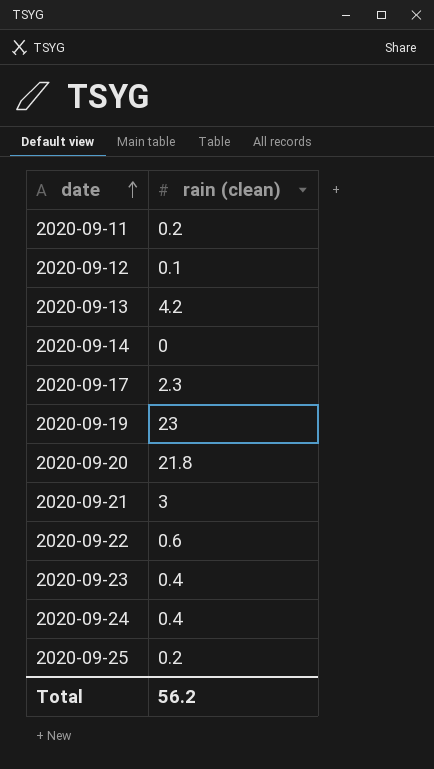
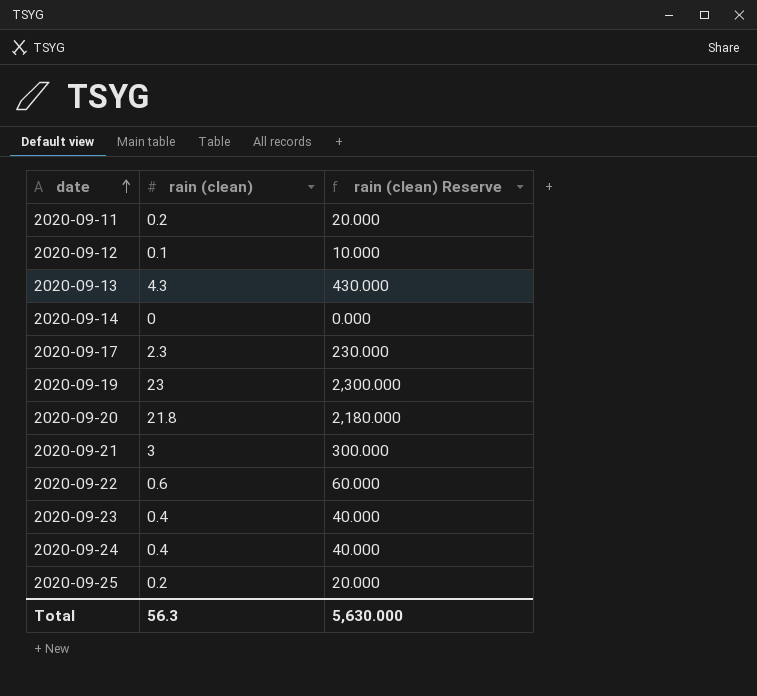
column rain (clean) Reserve | formula: none -> [rain (clean)] * 100
2020-09-13 | rain (clean): 4.2 -> 4.3
Total | rain (clean): 56.2 -> 56.3

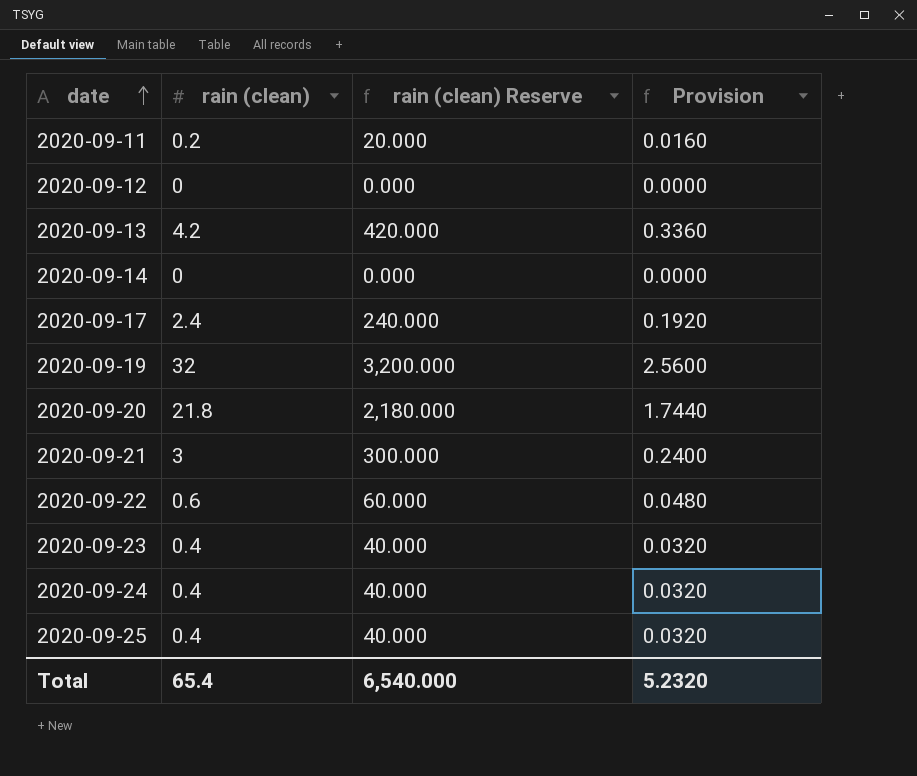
column Provision | formula: none -> [rain (clean)] * 0.08
2020-09-12 | rain (clean): 0.1 -> 0
2020-09-12 | rain (clean) Reserve: 10.000 -> 0.000
2020-09-13 | rain (clean): 4.3 -> 4.2
2020-09-13 | rain (clean) Reserve: 430.000 -> 420.000
2020-09-17 | rain (clean): 2.3 -> 2.4
2020-09-17 | rain (clean) Reserve: 230.000 -> 240.000
2020-09-19 | rain (clean): 23 -> 32
2020-09-19 | rain (clean) Reserve: 2,300.000 -> 3,200.000
2020-09-25 | rain (clean): 0.2 -> 0.4
2020-09-25 | rain (clean) Reserve: 20.000 -> 40.000
Total | rain (clean): 56.3 -> 65.4
Total | rain (clean) Reserve: 5,630.000 -> 6,540.000

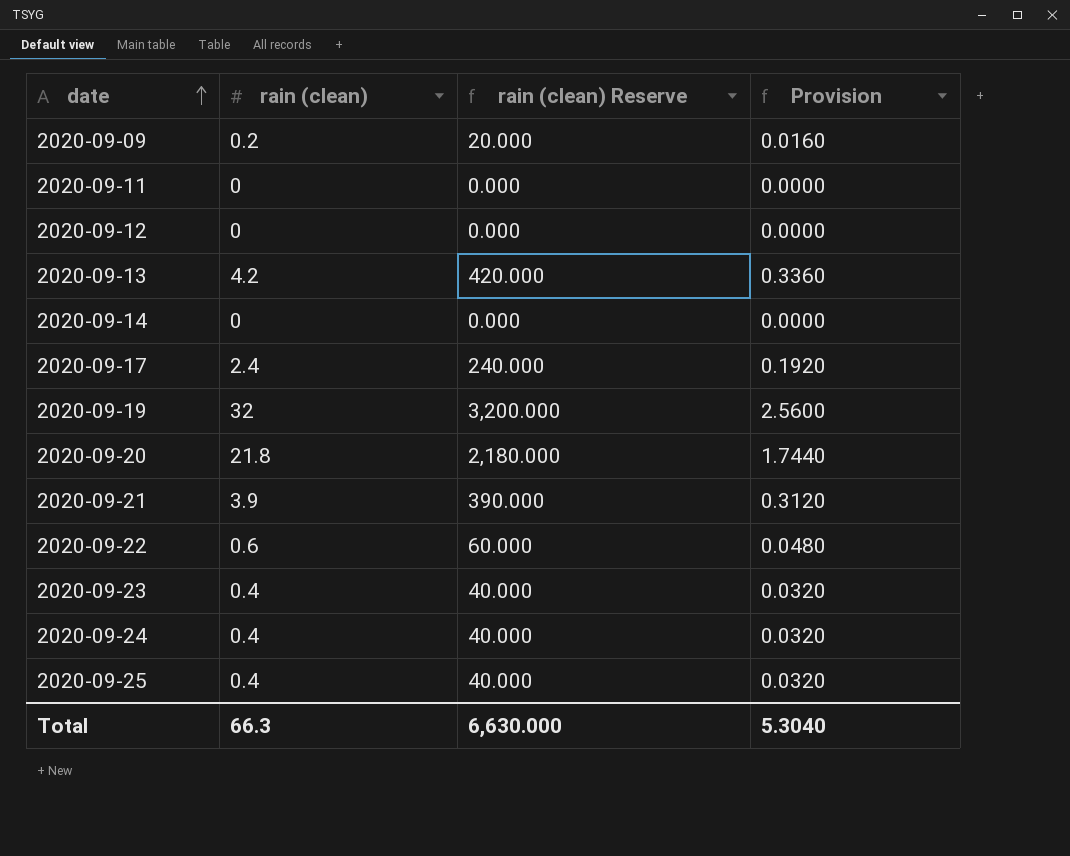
row 2020-09-09: none -> 0.2 | 20.000 | 0.0160
2020-09-11 | rain (clean): 0.2 -> 0
2020-09-11 | rain (clean) Reserve: 20.000 -> 0.000
2020-09-11 | Provision: 0.0160 -> 0.0000
2020-09-21 | rain (clean): 3 -> 3.9
2020-09-21 | rain (clean) Reserve: 300.000 -> 390.000
2020-09-21 | Provision: 0.2400 -> 0.3120
Total | rain (clean): 65.4 -> 66.3
Total | rain (clean) Reserve: 6,540.000 -> 6,630.000
Total | Provision: 5.2320 -> 5.3040

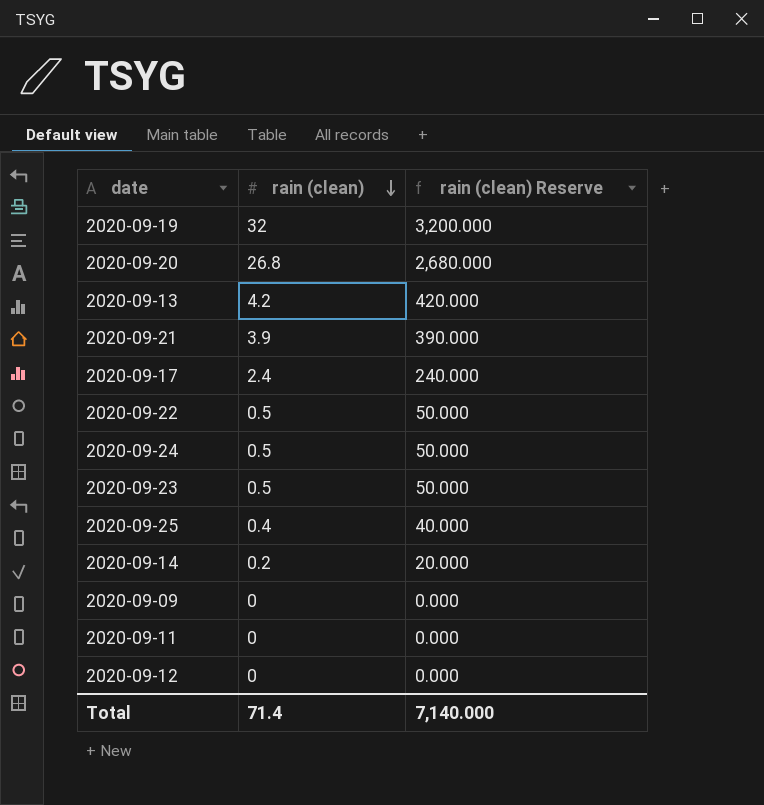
row order: date ascending -> rain (clean) descending
column Provision | formula: [rain (clean)] * 0.08 -> none
2020-09-20 | rain (clean): 21.8 -> 26.8
2020-09-20 | rain (clean) Reserve: 2,180.000 -> 2,680.000
2020-09-22 | rain (clean): 0.6 -> 0.5
2020-09-22 | rain (clean) Reserve: 60.000 -> 50.000
2020-09-24 | rain (clean): 0.4 -> 0.5
2020-09-24 | rain (clean) Reserve: 40.000 -> 50.000
2020-09-23 | rain (clean): 0.4 -> 0.5
2020-09-23 | rain (clean) Reserve: 40.000 -> 50.000
2020-09-14 | rain (clean): 0 -> 0.2
2020-09-14 | rain (clean) Reserve: 0.000 -> 20.000
2020-09-09 | rain (clean): 0.2 -> 0
2020-09-09 | rain (clean) Reserve: 20.000 -> 0.000
Total | rain (clean): 66.3 -> 71.4
Total | rain (clean) Reserve: 6,630.000 -> 7,140.000

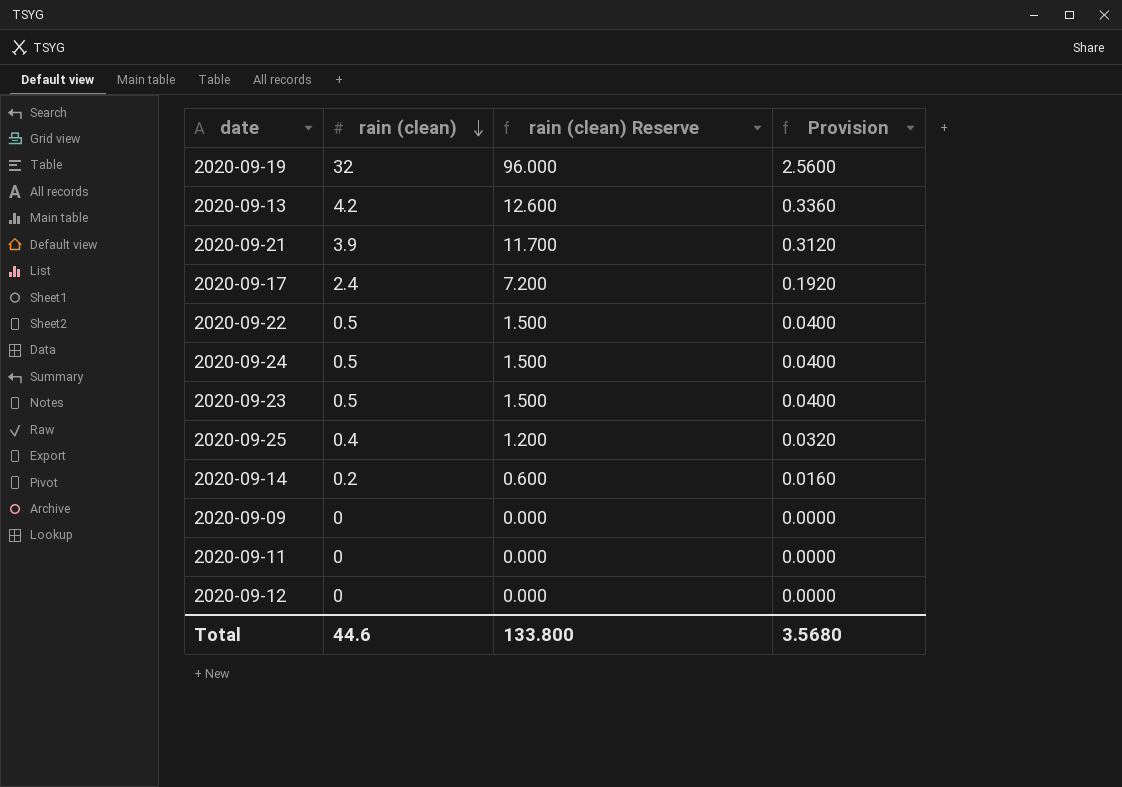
column rain (clean) Reserve | formula: [rain (clean)] * 100 -> [rain (clean)] * 3
column Provision | formula: none -> [rain (clean)] * 0.08
row 2020-09-20: 26.8 | 2,680.000 -> none
Total | rain (clean): 71.4 -> 44.6
Total | rain (clean) Reserve: 7,140.000 -> 133.800

